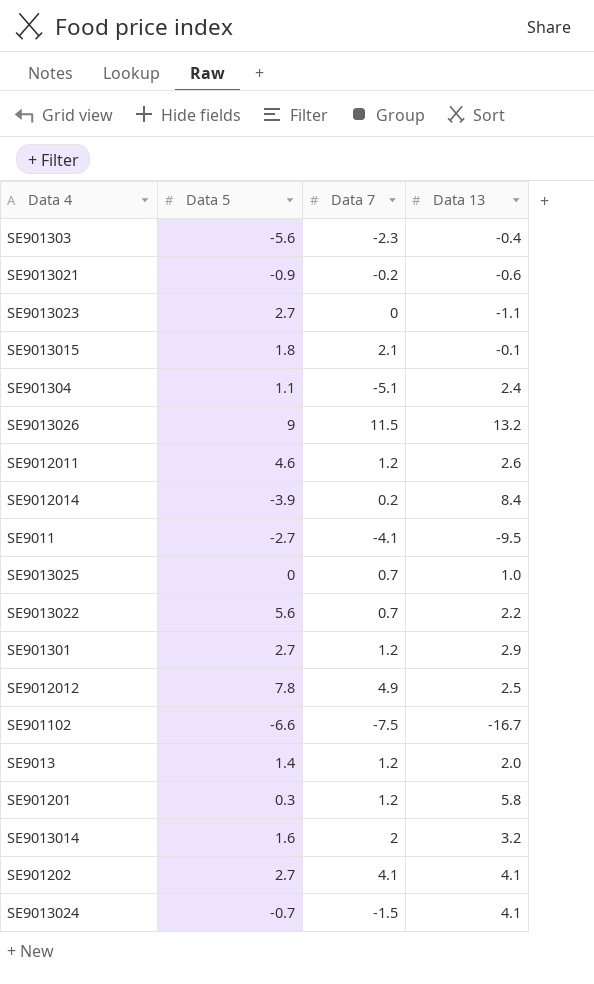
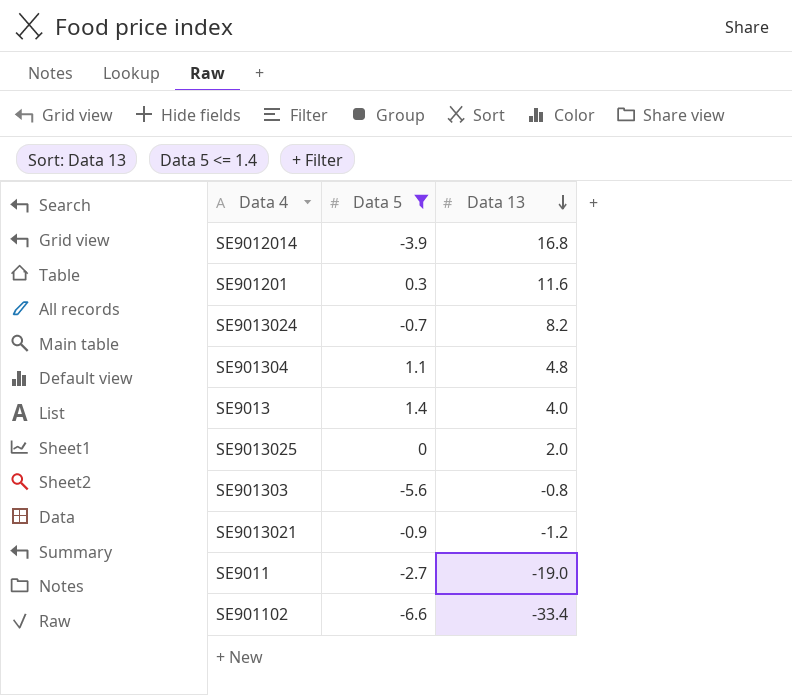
filter: none -> Data 5 <= 1.4
row order: none -> Data 13 descending
column Data 7 | position: 3 -> none
SE9012014 | Data 13: 8.4 -> 16.8
SE901201 | Data 13: 5.8 -> 11.6
SE9013024 | Data 13: 4.1 -> 8.2
SE901304 | Data 13: 2.4 -> 4.8
SE9013 | Data 13: 2.0 -> 4.0
SE9013025 | Data 13: 1.0 -> 2.0
SE901303 | Data 13: -0.4 -> -0.8
SE9013021 | Data 13: -0.6 -> -1.2
SE9011 | Data 13: -9.5 -> -19.0
SE901102 | Data 13: -16.7 -> -33.4

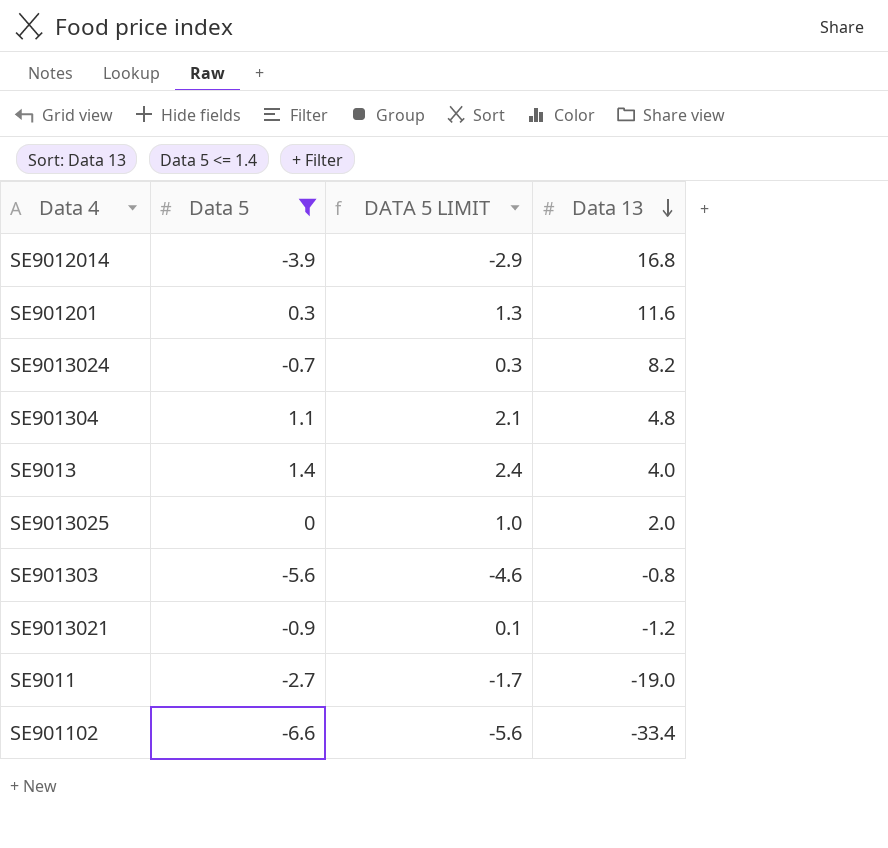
column DATA 5 LIMIT | formula: none -> [Data 5] + 1

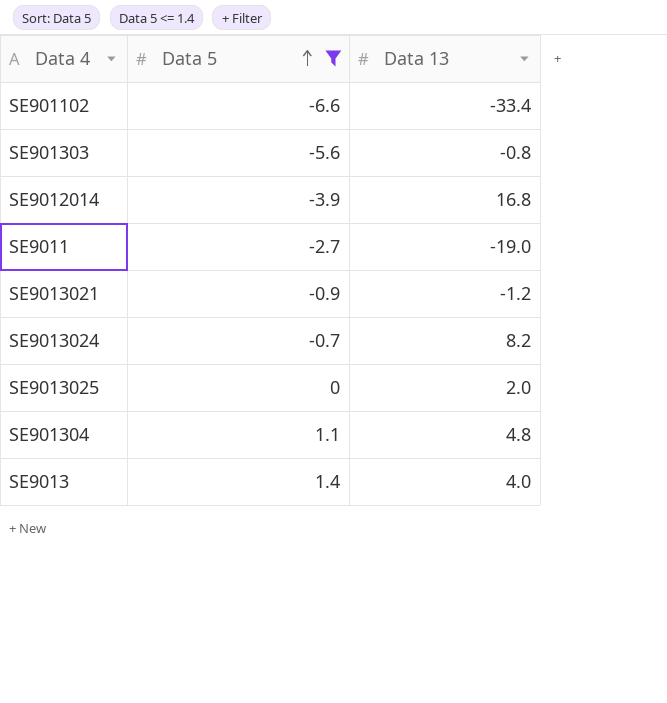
row order: Data 13 descending -> Data 5 ascending
column DATA 5 LIMIT | formula: [Data 5] + 1 -> none
row SE901201: 0.3 | 1.3 | 11.6 -> none

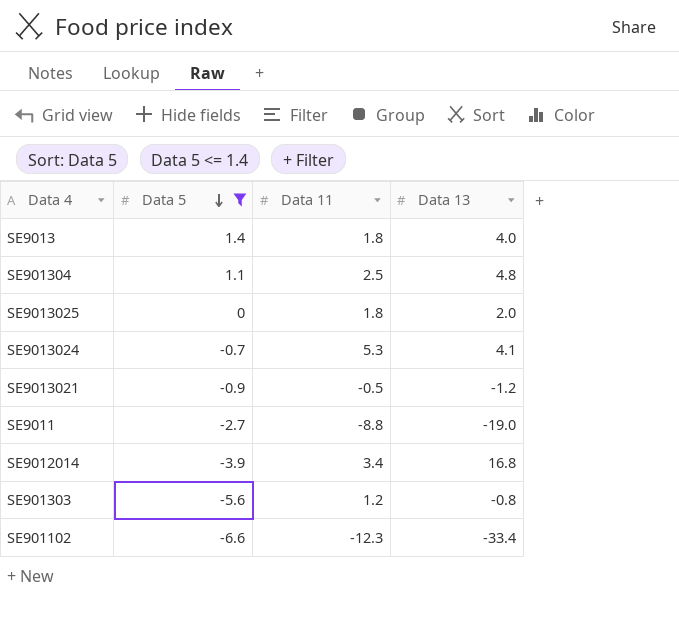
row order: Data 5 ascending -> Data 5 descending
column Data 11 | position: none -> 3
SE9013024 | Data 13: 8.2 -> 4.1

